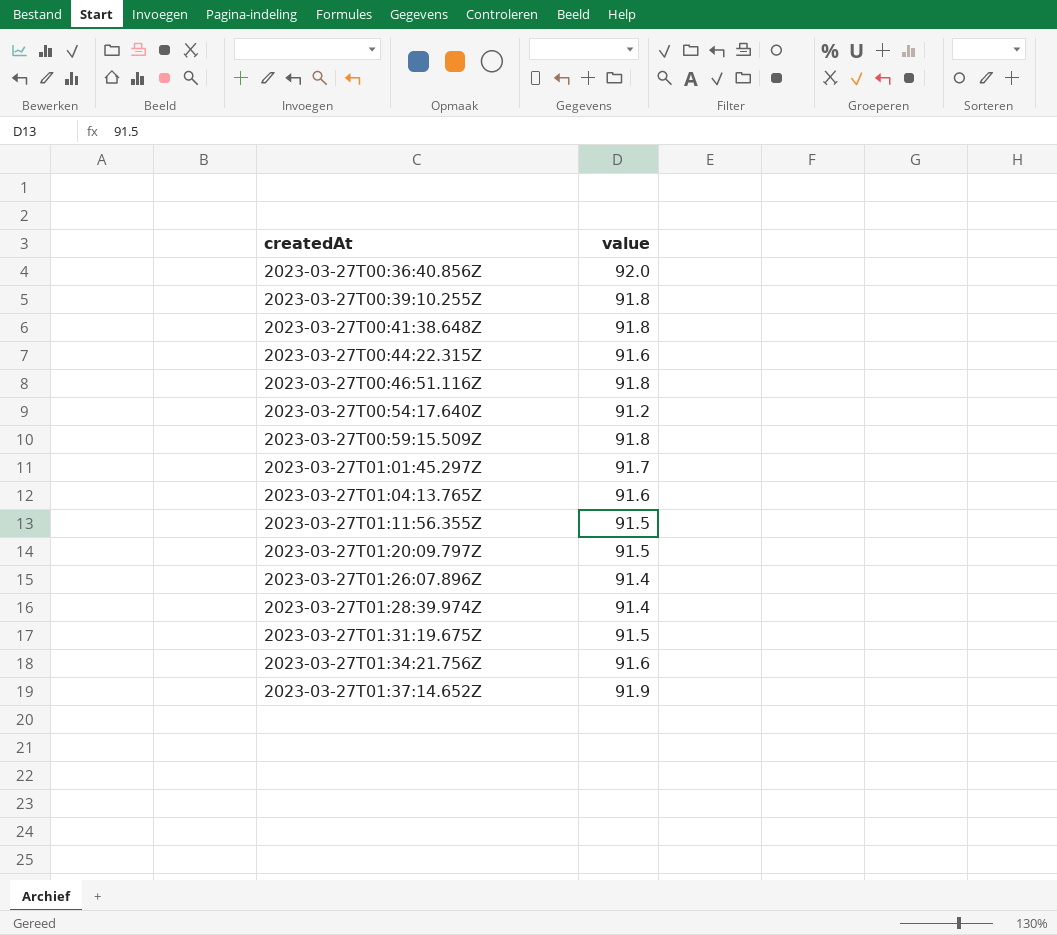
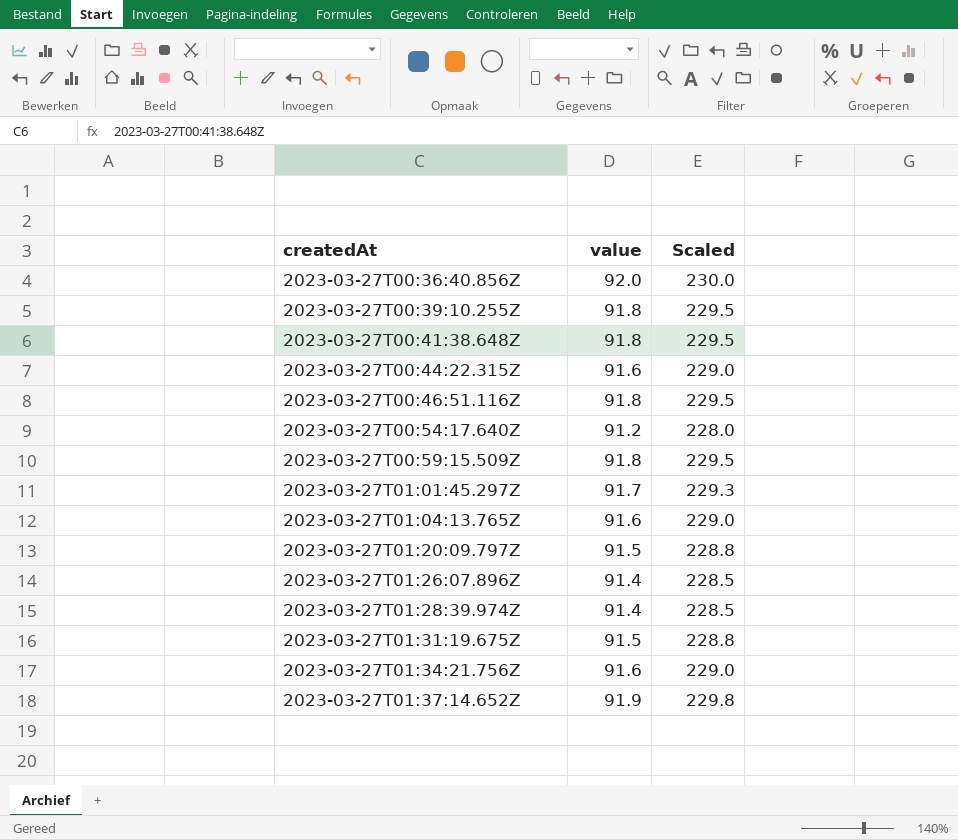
column Scaled | formula: none -> [value] * 2.5
row 2023-03-27T01:11:56.355Z: 91.5 -> none

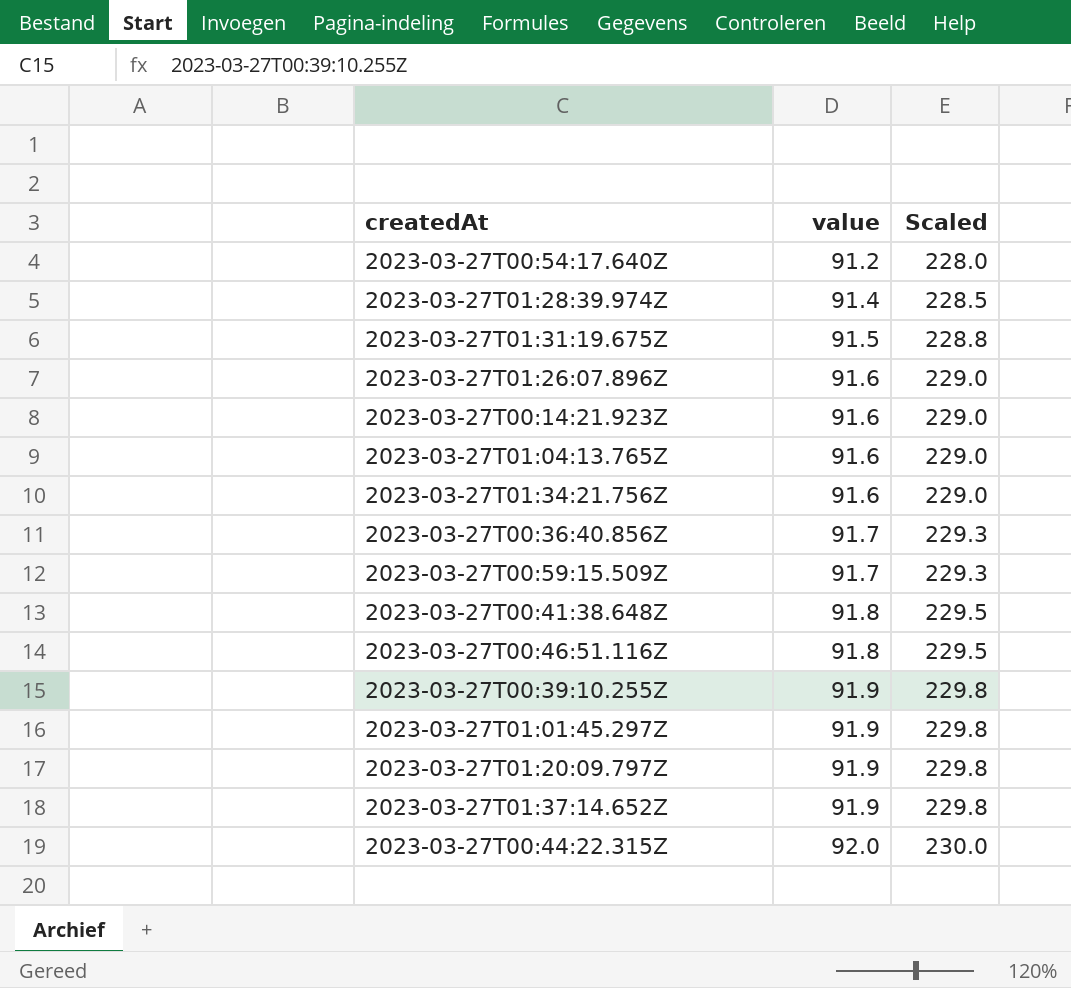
row order: createdAt ascending -> value ascending
2023-03-27T01:26:07.896Z | value: 91.4 -> 91.6
2023-03-27T01:26:07.896Z | Scaled: 228.5 -> 229.0
row 2023-03-27T00:14:21.923Z: none -> 91.6 | 229.0
2023-03-27T00:36:40.856Z | value: 92.0 -> 91.7
2023-03-27T00:36:40.856Z | Scaled: 230.0 -> 229.3
2023-03-27T00:59:15.509Z | value: 91.8 -> 91.7
2023-03-27T00:59:15.509Z | Scaled: 229.5 -> 229.3
2023-03-27T00:39:10.255Z | value: 91.8 -> 91.9
2023-03-27T00:39:10.255Z | Scaled: 229.5 -> 229.8
2023-03-27T01:01:45.297Z | value: 91.7 -> 91.9
2023-03-27T01:01:45.297Z | Scaled: 229.3 -> 229.8
2023-03-27T01:20:09.797Z | value: 91.5 -> 91.9
2023-03-27T01:20:09.797Z | Scaled: 228.8 -> 229.8
2023-03-27T00:44:22.315Z | value: 91.6 -> 92.0
2023-03-27T00:44:22.315Z | Scaled: 229.0 -> 230.0

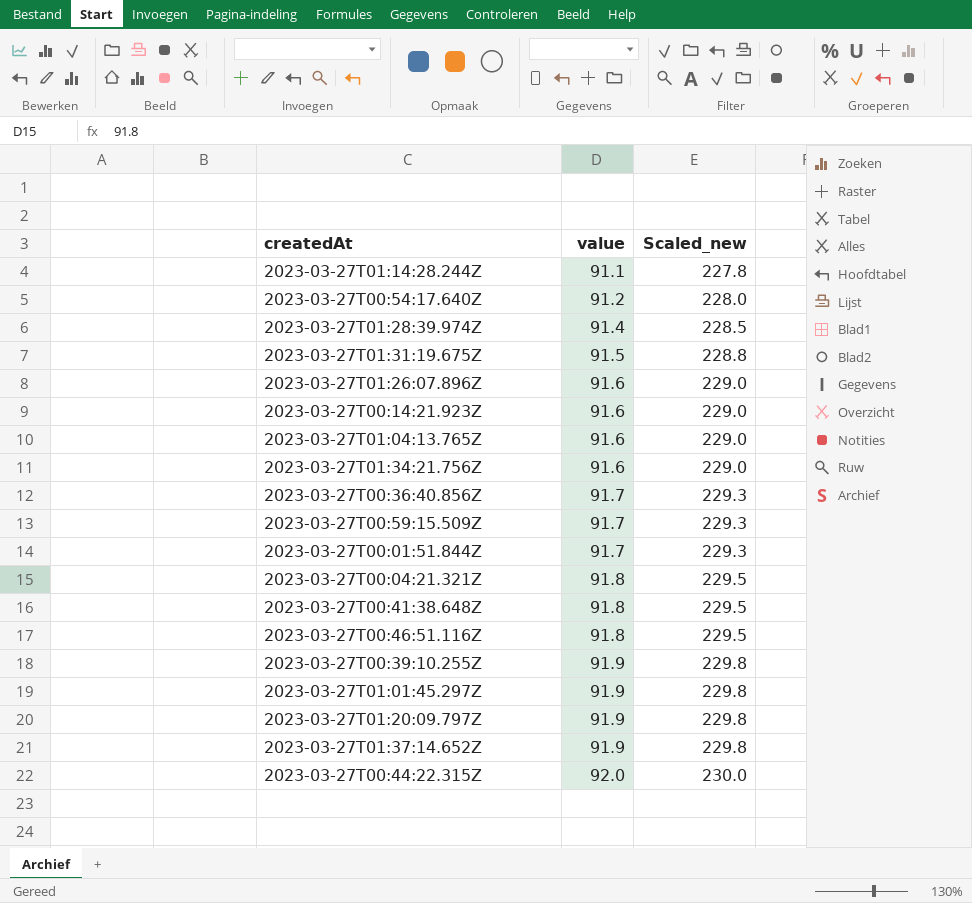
column name: Scaled -> Scaled_new
row 2023-03-27T01:14:28.244Z: none -> 91.1 | 227.8
row 2023-03-27T00:01:51.844Z: none -> 91.7 | 229.3
row 2023-03-27T00:04:21.321Z: none -> 91.8 | 229.5

